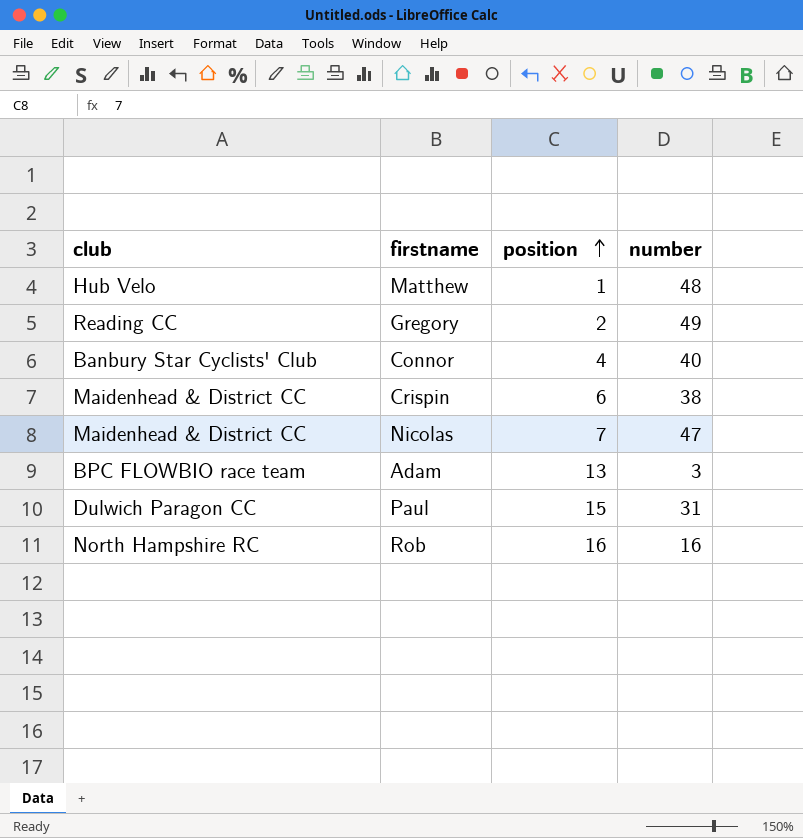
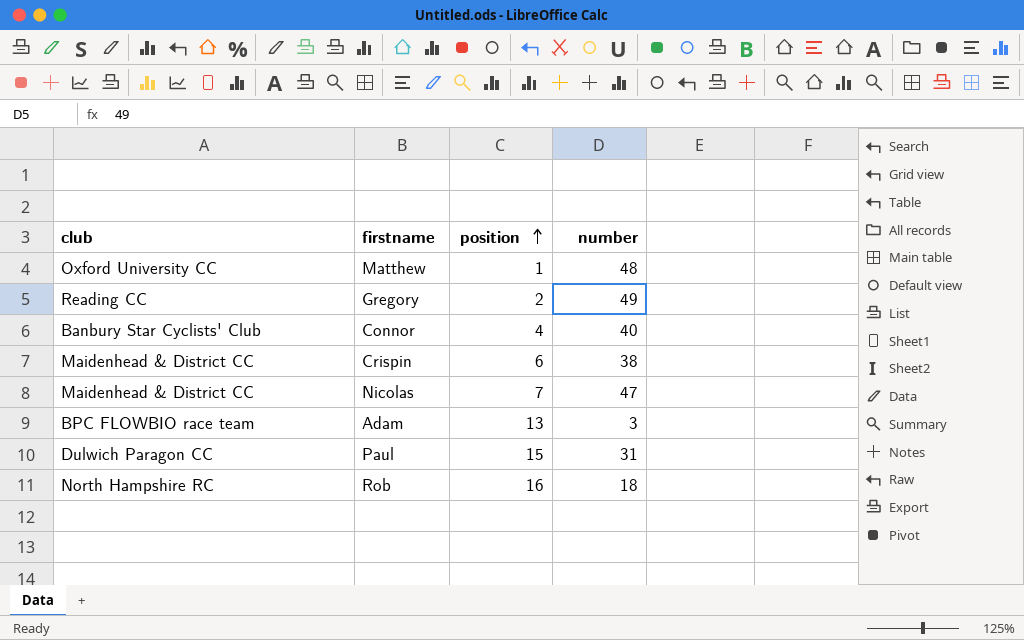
Matthew | club: Hub Velo -> Oxford University CC
Rob | number: 16 -> 18

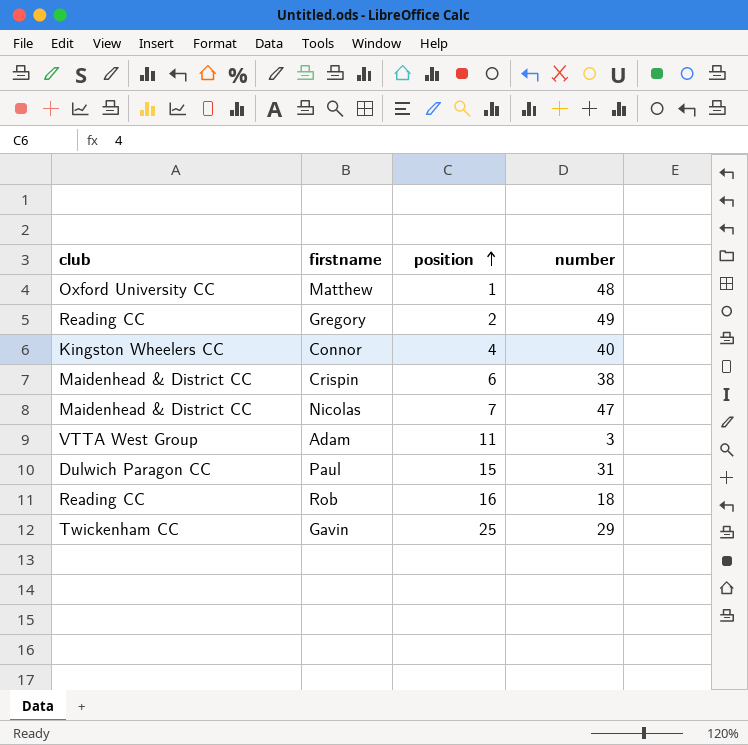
Connor | club: Banbury Star Cyclists' Club -> Kingston Wheelers CC
Adam | club: BPC FLOWBIO race team -> VTTA West Group
Adam | position: 13 -> 11
Rob | club: North Hampshire RC -> Reading CC
row Gavin: none -> Twickenham CC | 25 | 29

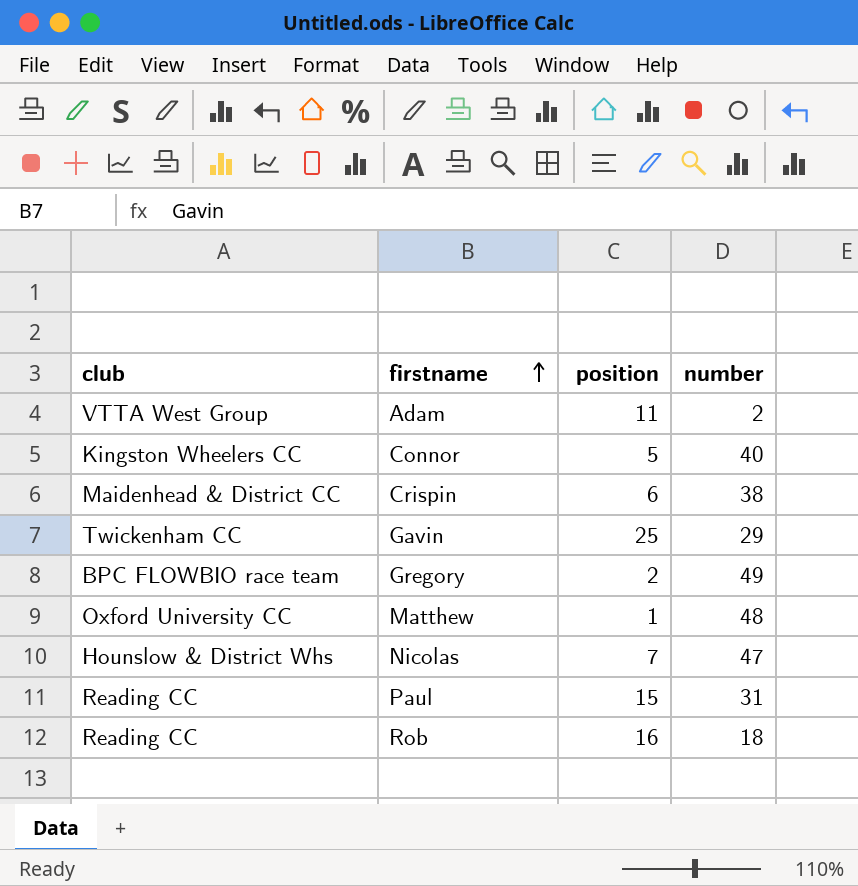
row order: position ascending -> firstname ascending
Adam | number: 3 -> 2
Connor | position: 4 -> 5
Gregory | club: Reading CC -> BPC FLOWBIO race team
Nicolas | club: Maidenhead & District CC -> Hounslow & District Whs
Paul | club: Dulwich Paragon CC -> Reading CC

